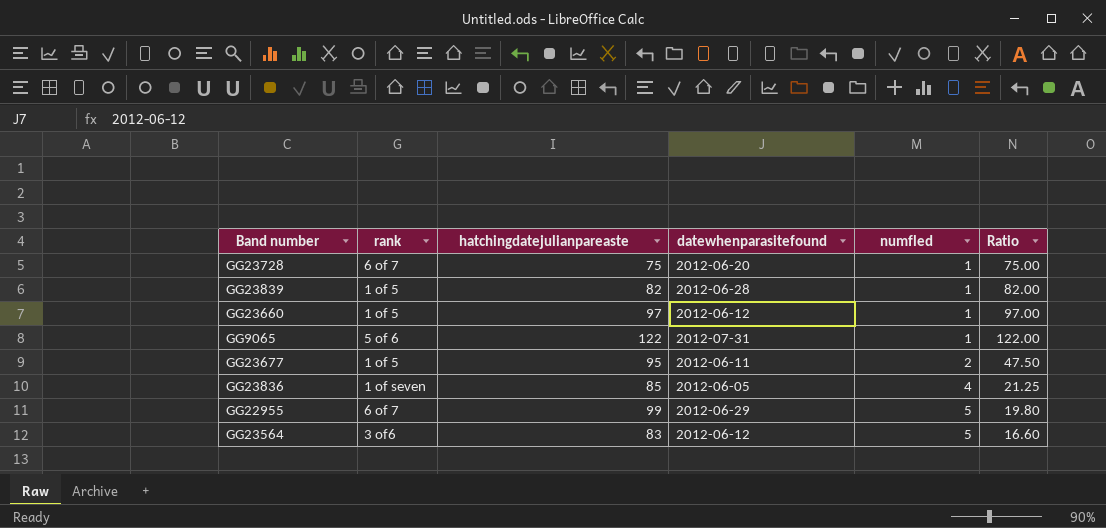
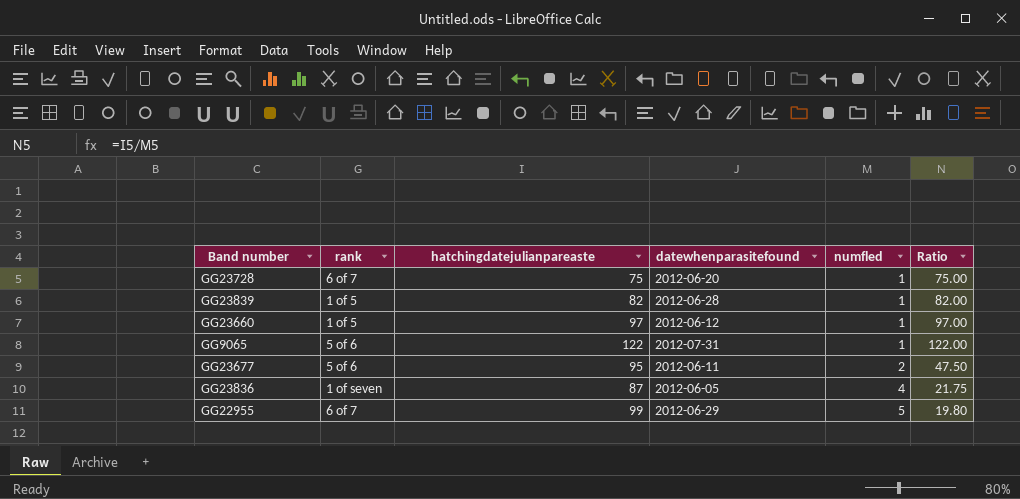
row GG23564: 3 of6 | 83 | 2012-06-12 | 5 | 16.60 -> none
GG23677 | rank: 1 of 5 -> 5 of 6
GG23836 | hatchingdatejulianpareaste: 85 -> 87
GG23836 | Ratio: 21.25 -> 21.75

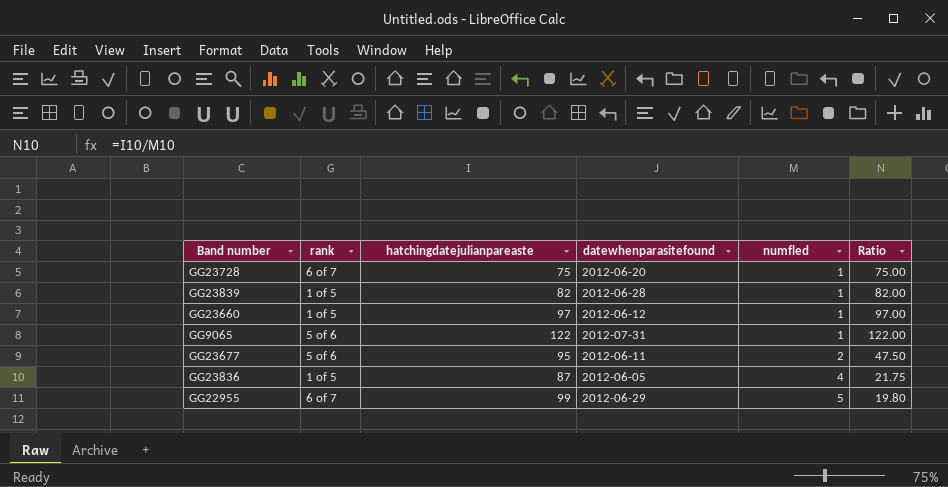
GG23836 | rank: 1 of seven -> 1 of 5

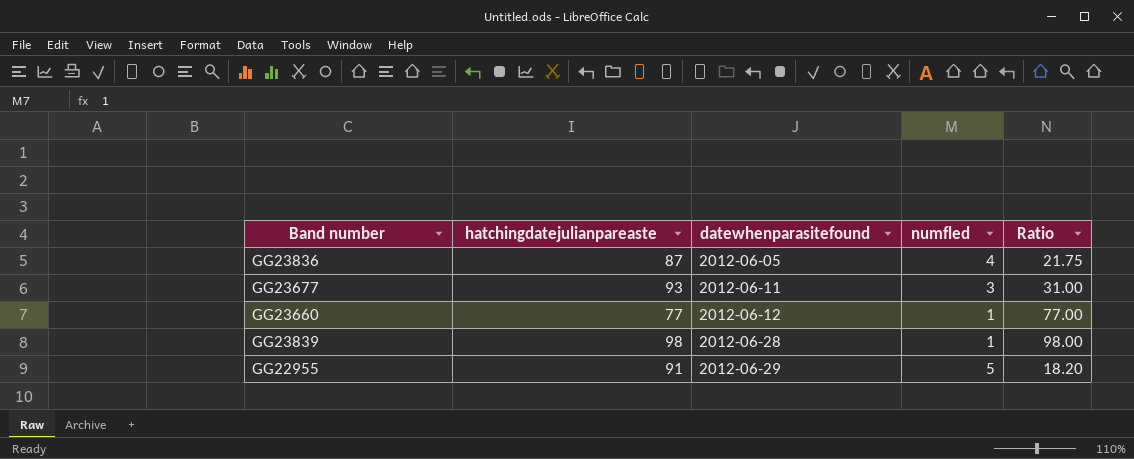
row order: numfled ascending -> datewhenparasitefound ascending
column rank | position: 2 -> none
row GG23728: 6 of 7 | 75 | 2012-06-20 | 1 | 75.00 -> none
row GG9065: 5 of 6 | 122 | 2012-07-31 | 1 | 122.00 -> none
GG23677 | hatchingdatejulianpareaste: 95 -> 93
GG23677 | numfled: 2 -> 3
GG23677 | Ratio: 47.50 -> 31.00
GG23660 | hatchingdatejulianpareaste: 97 -> 77
GG23660 | Ratio: 97.00 -> 77.00
GG23839 | hatchingdatejulianpareaste: 82 -> 98
GG23839 | Ratio: 82.00 -> 98.00
GG22955 | hatchingdatejulianpareaste: 99 -> 91
GG22955 | Ratio: 19.80 -> 18.20

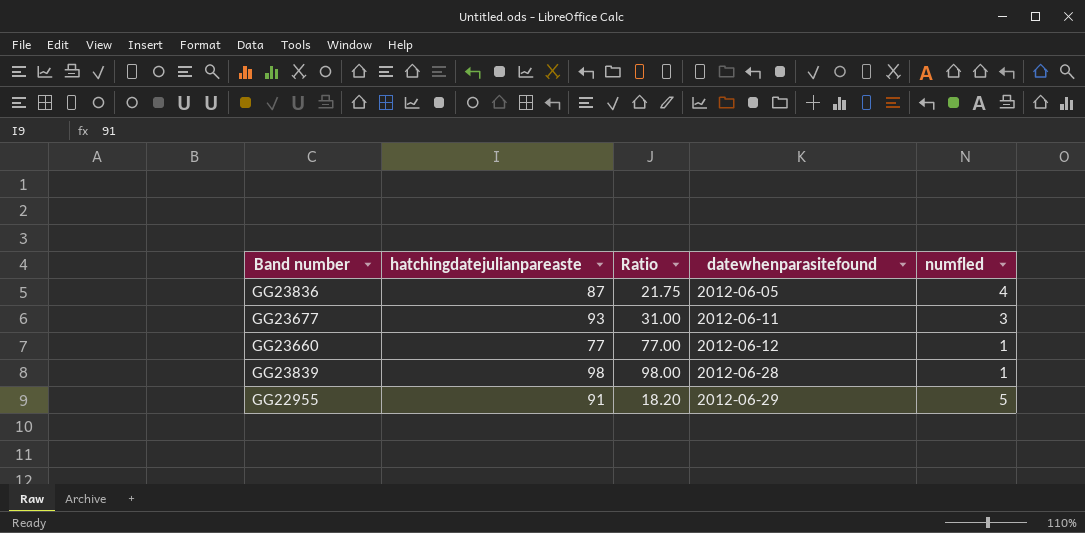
column Ratio | position: 5 -> 3

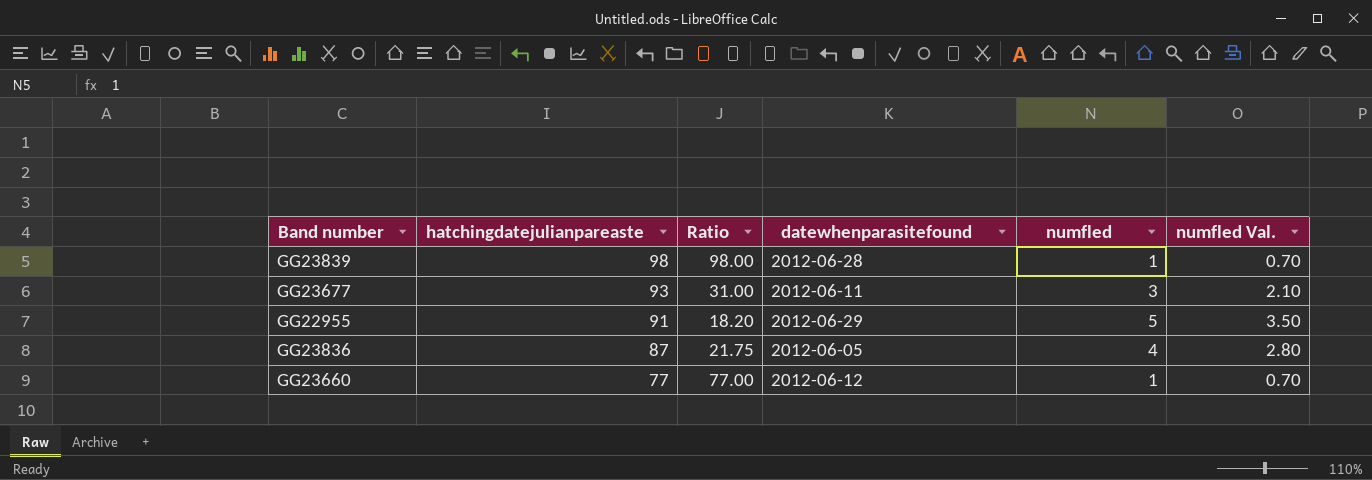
row order: datewhenparasitefound ascending -> hatchingdatejulianpareaste descending
column numfled Val. | formula: none -> [numfled] * 0.7

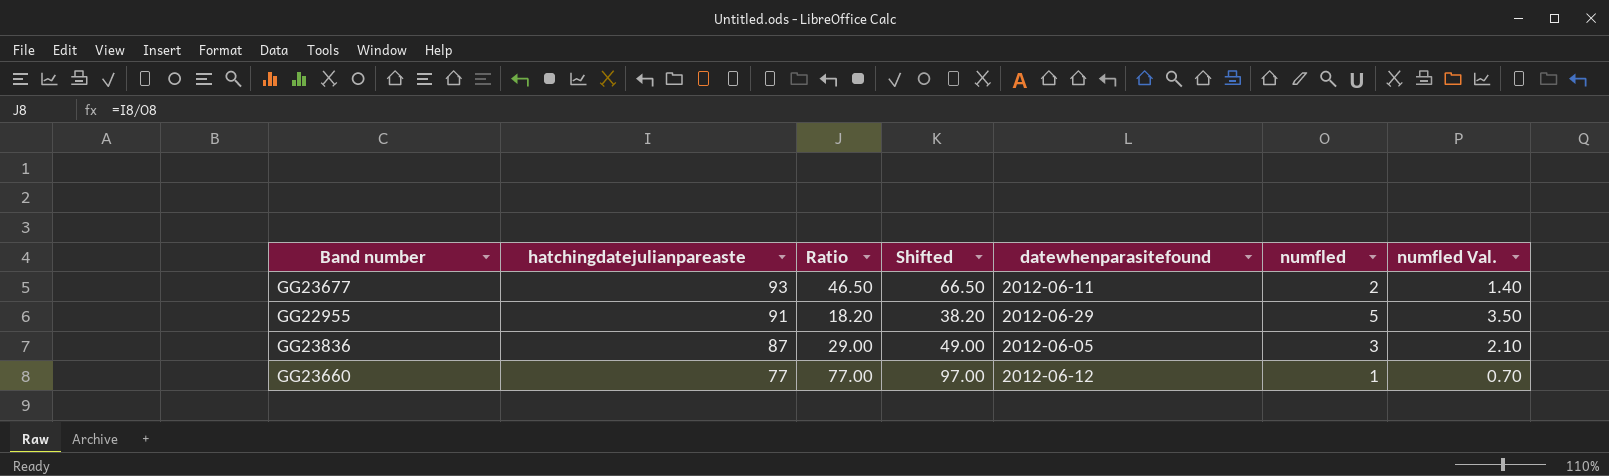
column Shifted | formula: none -> [Ratio] + 20
row GG23839: 98 | 98.00 | 2012-06-28 | 1 | 0.70 -> none
GG23677 | Ratio: 31.00 -> 46.50
GG23677 | numfled: 3 -> 2
GG23677 | numfled Val.: 2.10 -> 1.40
GG23836 | Ratio: 21.75 -> 29.00
GG23836 | numfled: 4 -> 3
GG23836 | numfled Val.: 2.80 -> 2.10

